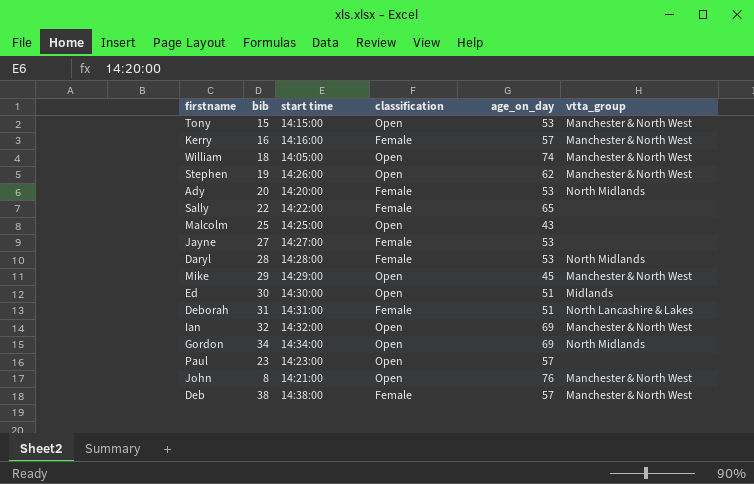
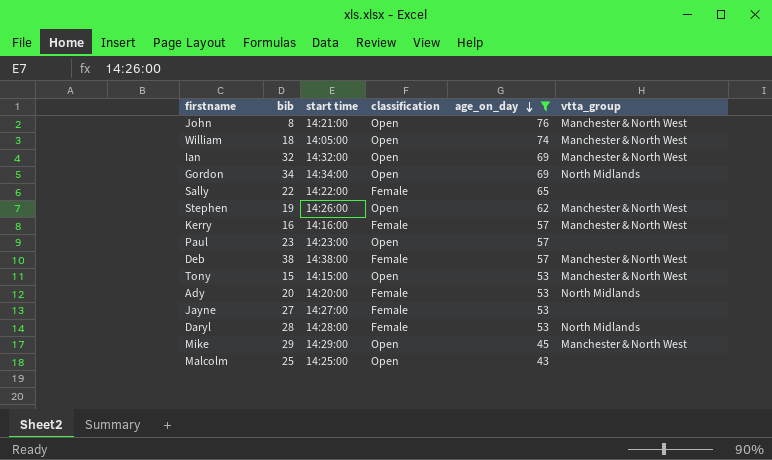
filter: none -> age_on_day != 51
row order: none -> age_on_day descending

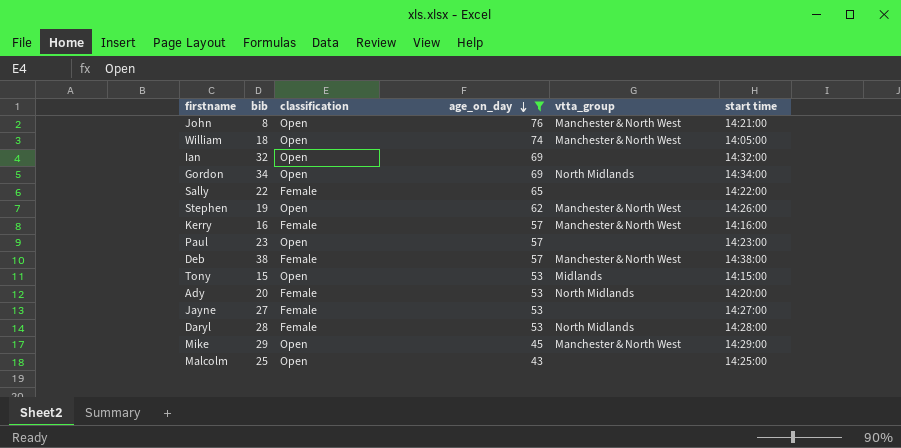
column start time | position: 3 -> 6
Ian | vtta_group: Manchester & North West -> none
Tony | vtta_group: Manchester & North West -> Midlands

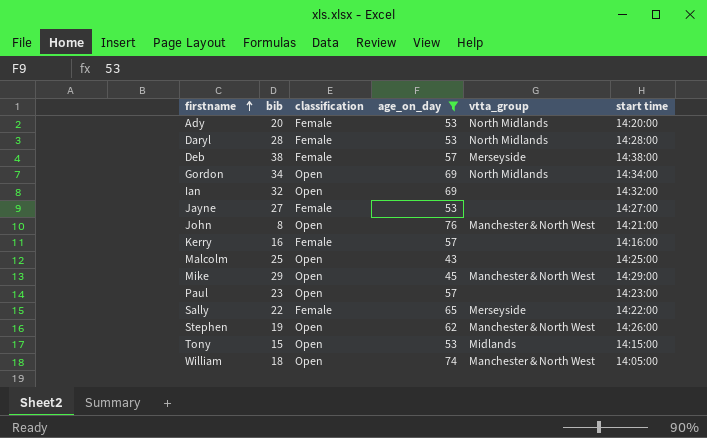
row order: age_on_day descending -> firstname ascending
Deb | vtta_group: Manchester & North West -> Merseyside
Kerry | vtta_group: Manchester & North West -> none
Sally | vtta_group: none -> Merseyside

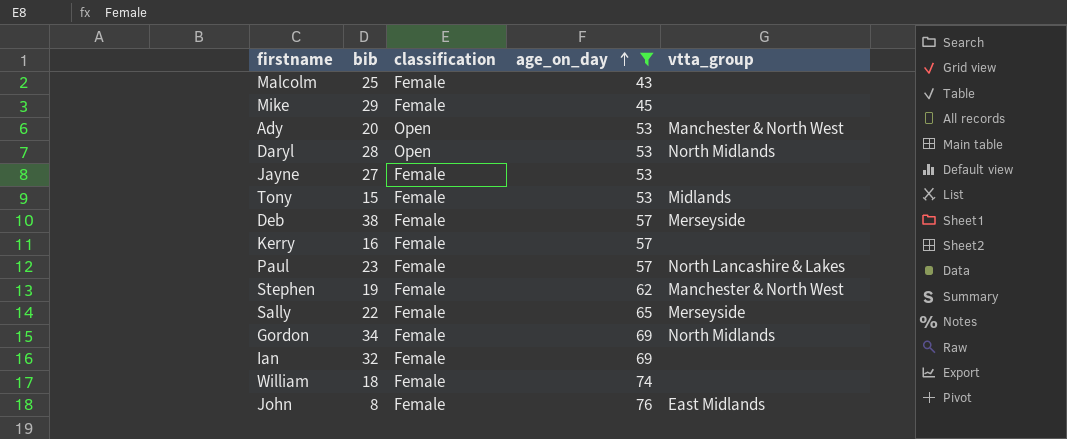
row order: firstname ascending -> age_on_day ascending
column start time | position: 6 -> none
Malcolm | classification: Open -> Female
Mike | classification: Open -> Female
Mike | vtta_group: Manchester & North West -> none
Ady | classification: Female -> Open
Ady | vtta_group: North Midlands -> Manchester & North West
Daryl | classification: Female -> Open
Tony | classification: Open -> Female
Paul | classification: Open -> Female
Paul | vtta_group: none -> North Lancashire & Lakes
Stephen | classification: Open -> Female
Gordon | classification: Open -> Female
Ian | classification: Open -> Female
William | classification: Open -> Female
William | vtta_group: Manchester & North West -> none
John | classification: Open -> Female
John | vtta_group: Manchester & North West -> East Midlands

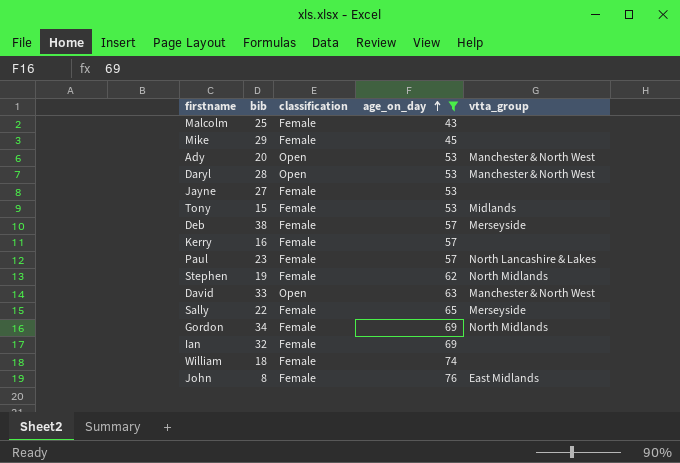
Daryl | vtta_group: North Midlands -> Manchester & North West
Stephen | vtta_group: Manchester & North West -> North Midlands
row David: none -> 33 | Open | 63 | Manchester & North West

